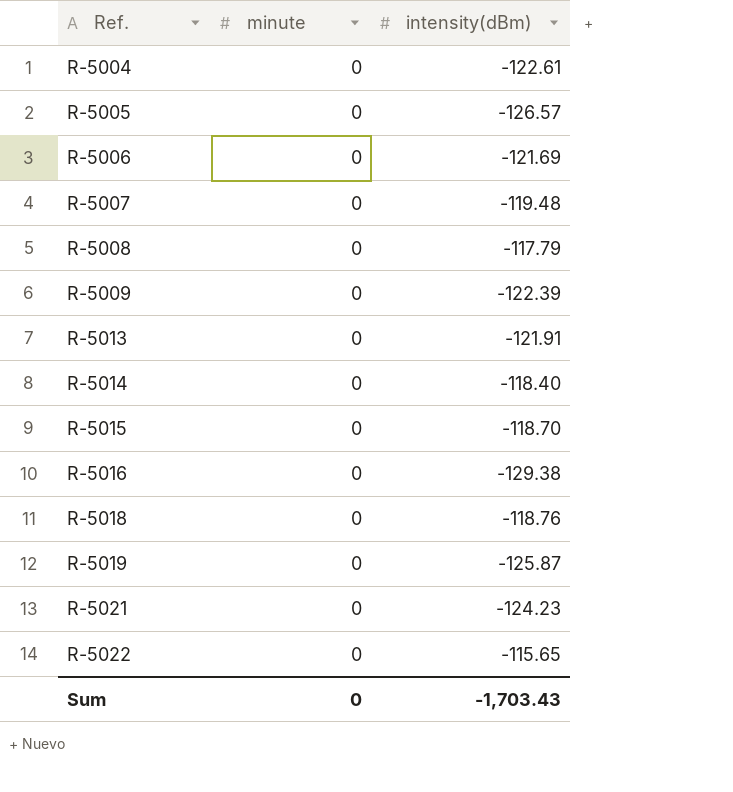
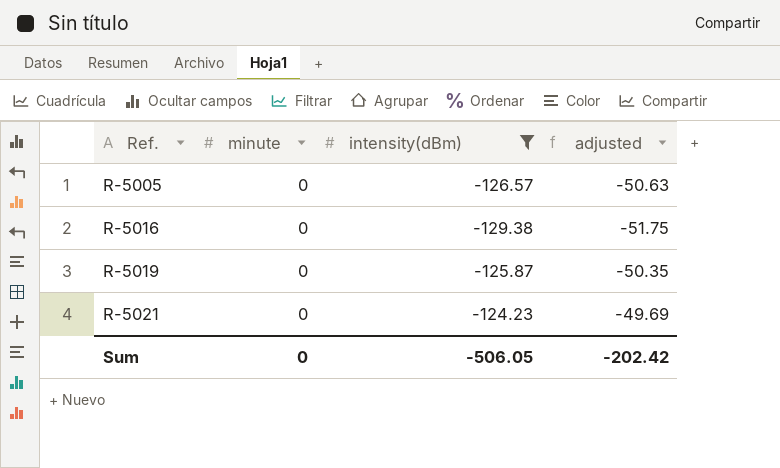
filter: none -> intensity(dBm) <= -124.23
column adjusted | formula: none -> [intensity(dBm)] * 0.4
Sum | intensity(dBm): -1,703.43 -> -506.05

